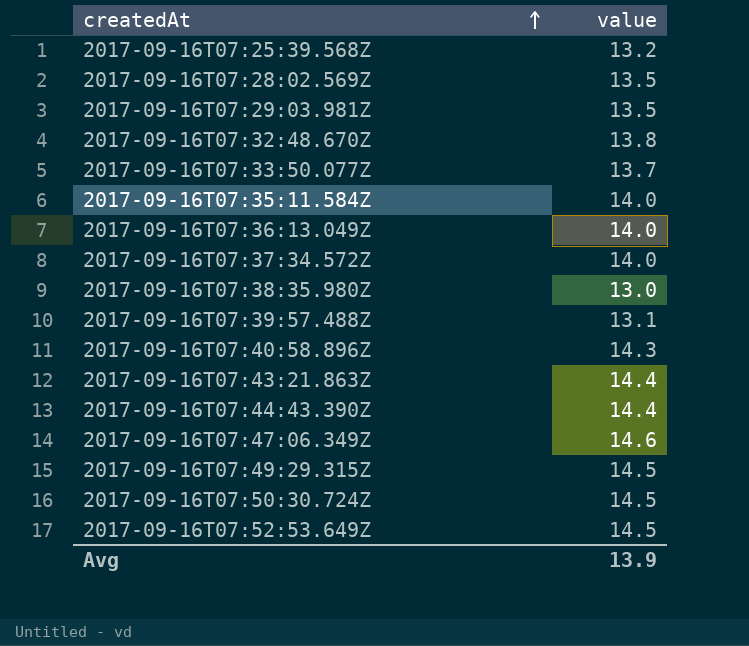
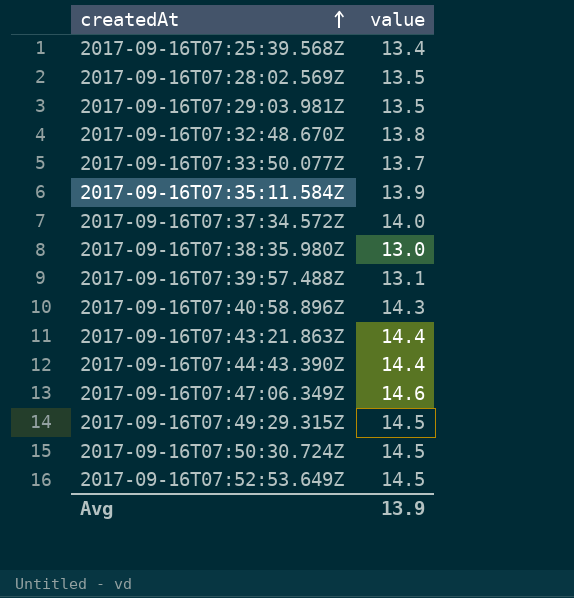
row 2017-09-16T07:36:13.049Z: 14.0 -> none
2017-09-16T07:25:39.568Z | value: 13.2 -> 13.4
2017-09-16T07:35:11.584Z | value: 14.0 -> 13.9

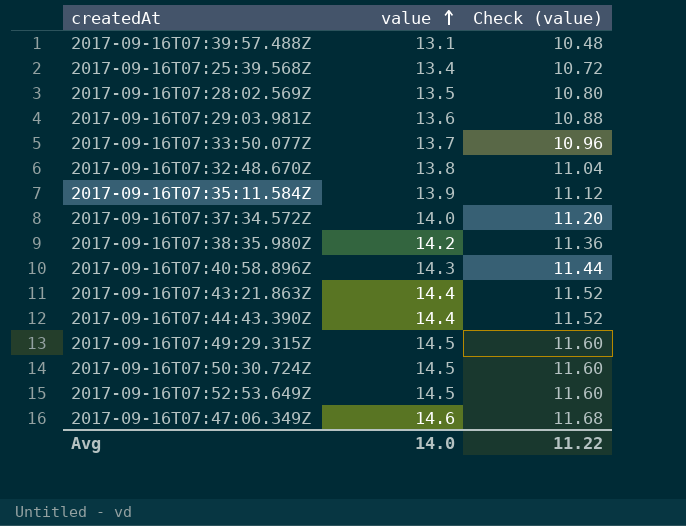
row order: createdAt ascending -> value ascending
column Check (value) | formula: none -> [value] * 0.8
2017-09-16T07:29:03.981Z | value: 13.5 -> 13.6
2017-09-16T07:38:35.980Z | value: 13.0 -> 14.2
Avg | value: 13.9 -> 14.0

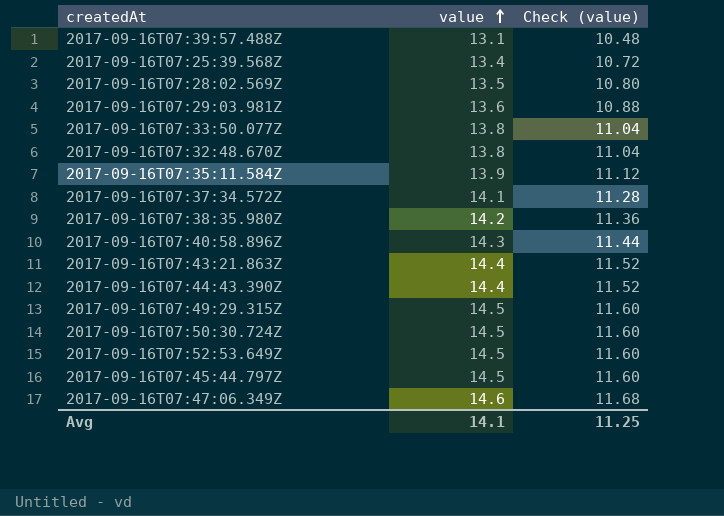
2017-09-16T07:33:50.077Z | value: 13.7 -> 13.8
2017-09-16T07:33:50.077Z | Check (value): 10.96 -> 11.04
2017-09-16T07:37:34.572Z | value: 14.0 -> 14.1
2017-09-16T07:37:34.572Z | Check (value): 11.20 -> 11.28
row 2017-09-16T07:45:44.797Z: none -> 14.5 | 11.60
Avg | value: 14.0 -> 14.1
Avg | Check (value): 11.22 -> 11.25

